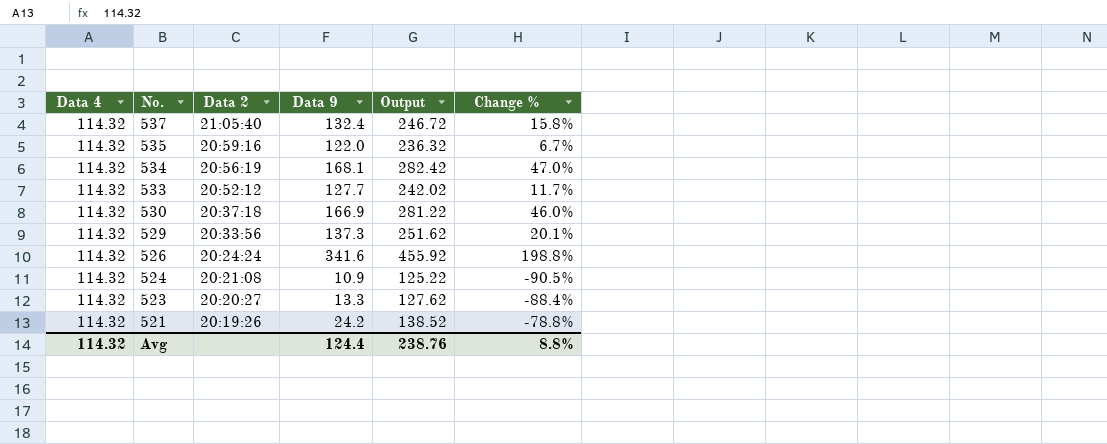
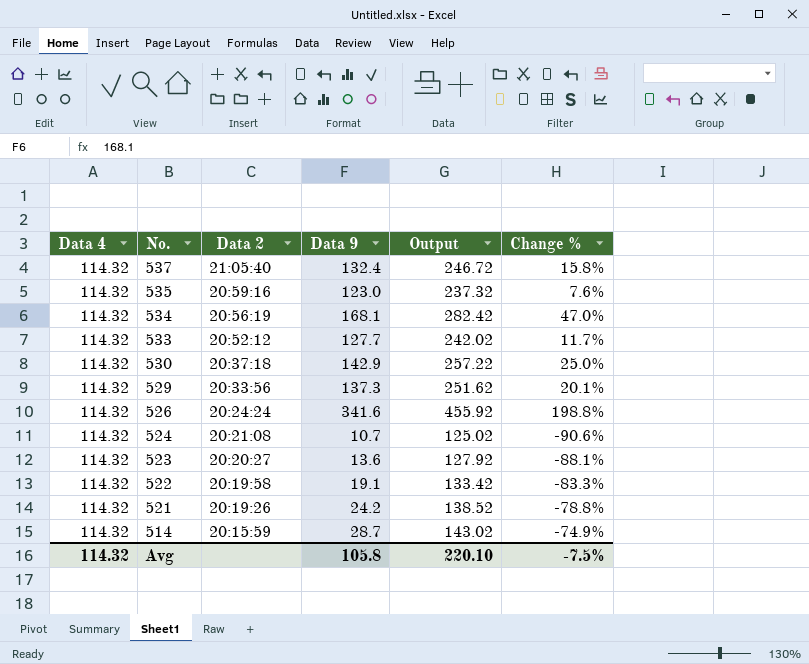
535 | Data 9: 122.0 -> 123.0
535 | Output: 236.32 -> 237.32
535 | Change %: 6.7% -> 7.6%
530 | Data 9: 166.9 -> 142.9
530 | Output: 281.22 -> 257.22
530 | Change %: 46.0% -> 25.0%
524 | Data 9: 10.9 -> 10.7
524 | Output: 125.22 -> 125.02
524 | Change %: -90.5% -> -90.6%
523 | Data 9: 13.3 -> 13.6
523 | Output: 127.62 -> 127.92
523 | Change %: -88.4% -> -88.1%
row 522: none -> 114.32 | 20:19:58 | 19.1 | 133.42 | -83.3%
row 514: none -> 114.32 | 20:15:59 | 28.7 | 143.02 | -74.9%
Avg | Data 9: 124.4 -> 105.8
Avg | Output: 238.76 -> 220.10
Avg | Change %: 8.8% -> -7.5%

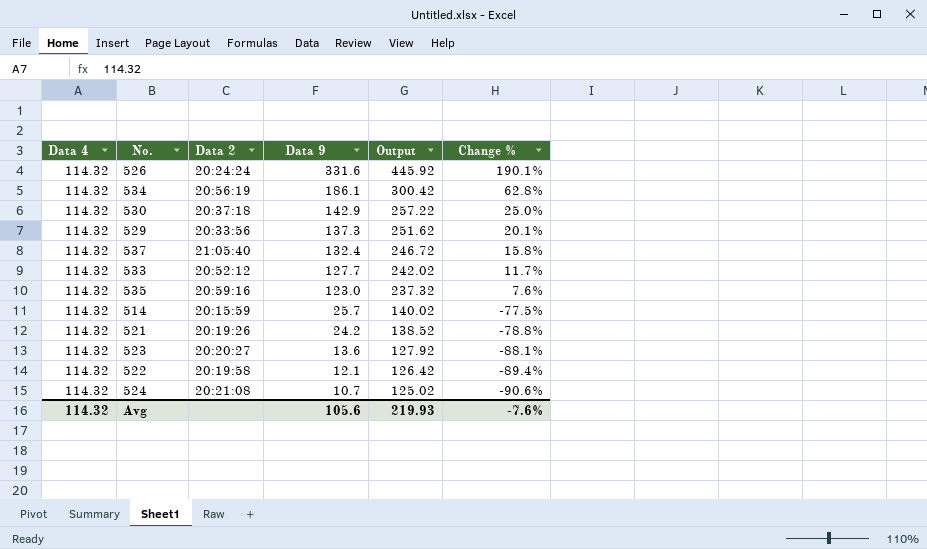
row order: No. descending -> Data 9 descending
526 | Data 9: 341.6 -> 331.6
526 | Output: 455.92 -> 445.92
526 | Change %: 198.8% -> 190.1%
534 | Data 9: 168.1 -> 186.1
534 | Output: 282.42 -> 300.42
534 | Change %: 47.0% -> 62.8%
514 | Data 9: 28.7 -> 25.7
514 | Output: 143.02 -> 140.02
514 | Change %: -74.9% -> -77.5%
522 | Data 9: 19.1 -> 12.1
522 | Output: 133.42 -> 126.42
522 | Change %: -83.3% -> -89.4%
Avg | Data 9: 105.8 -> 105.6
Avg | Output: 220.10 -> 219.93
Avg | Change %: -7.5% -> -7.6%

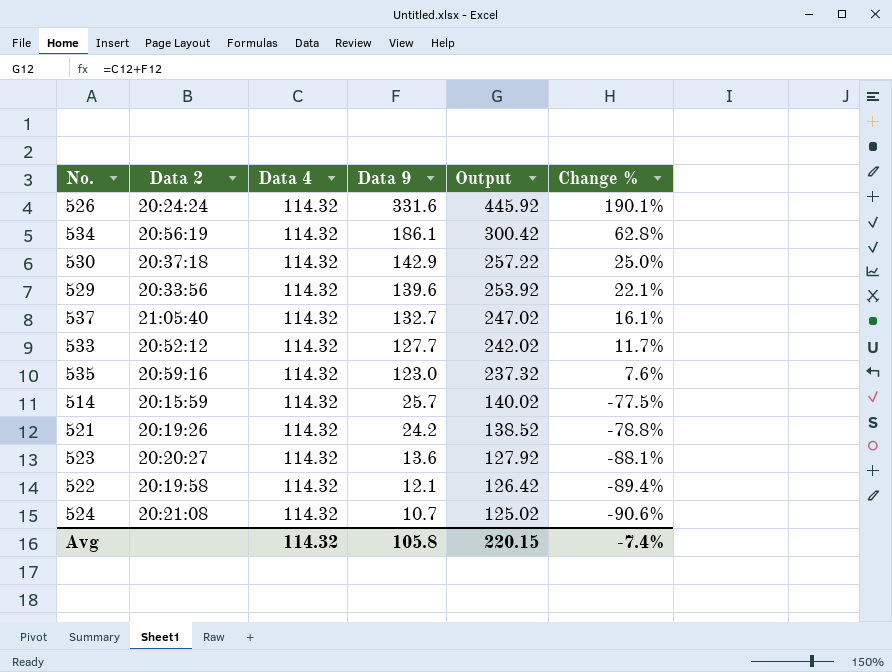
column Data 4 | position: 1 -> 3
529 | Data 9: 137.3 -> 139.6
529 | Output: 251.62 -> 253.92
529 | Change %: 20.1% -> 22.1%
537 | Data 9: 132.4 -> 132.7
537 | Output: 246.72 -> 247.02
537 | Change %: 15.8% -> 16.1%
Avg | Data 9: 105.6 -> 105.8
Avg | Output: 219.93 -> 220.15
Avg | Change %: -7.6% -> -7.4%

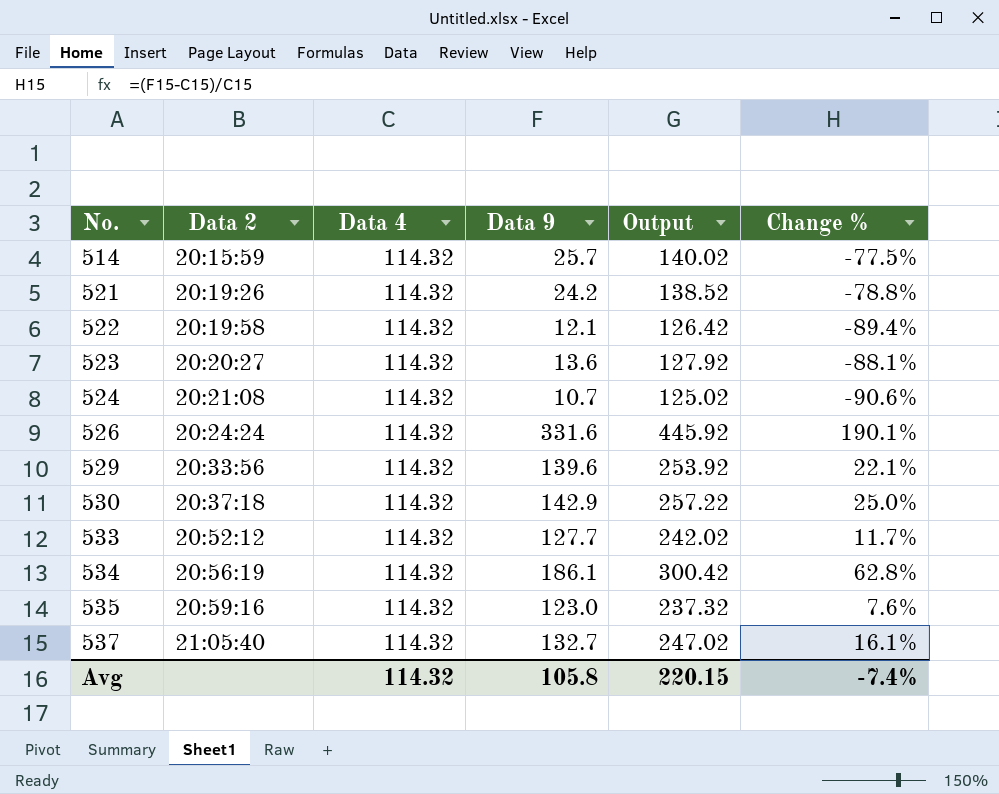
row order: Data 9 descending -> No. ascending

